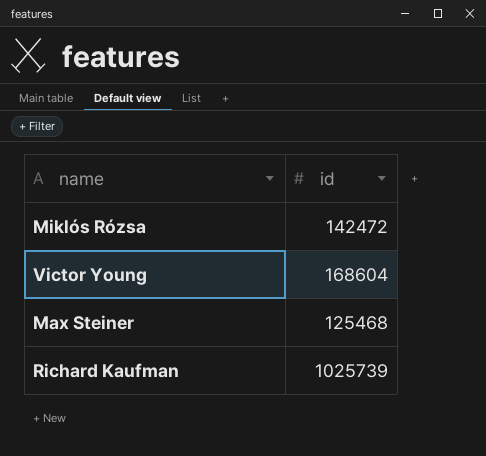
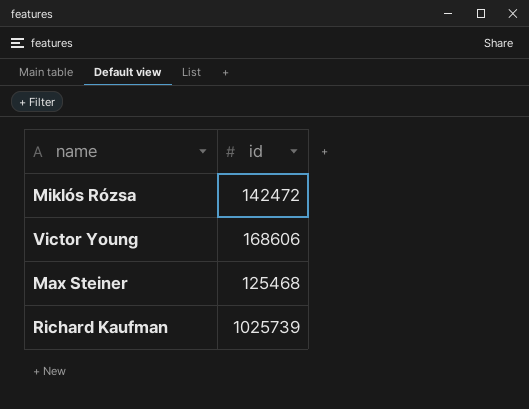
Victor Young | id: 168604 -> 168606

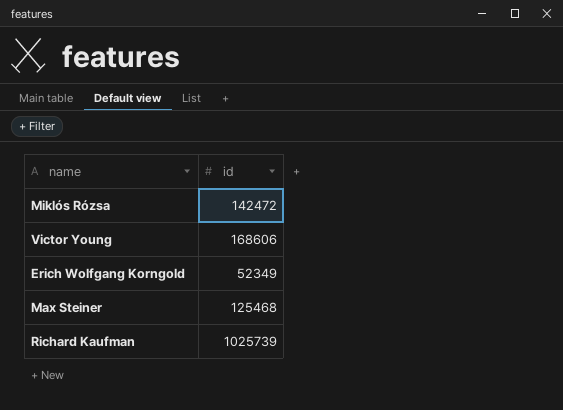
row Erich Wolfgang Korngold: none -> 52349

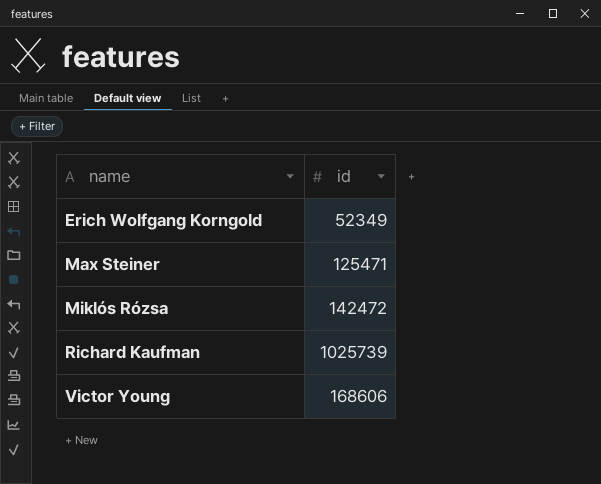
row order: none -> name ascending
Max Steiner | id: 125468 -> 125471

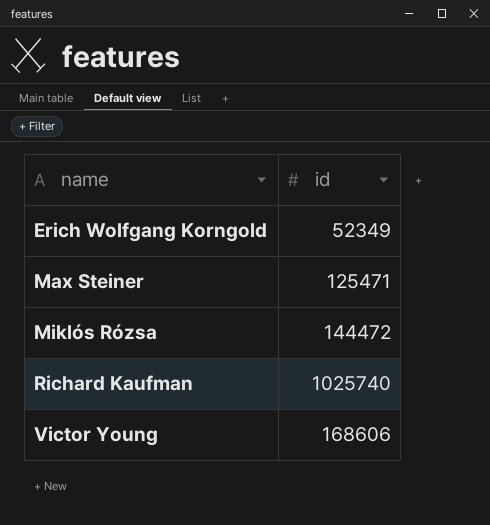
Miklós Rózsa | id: 142472 -> 144472
Richard Kaufman | id: 1025739 -> 1025740

